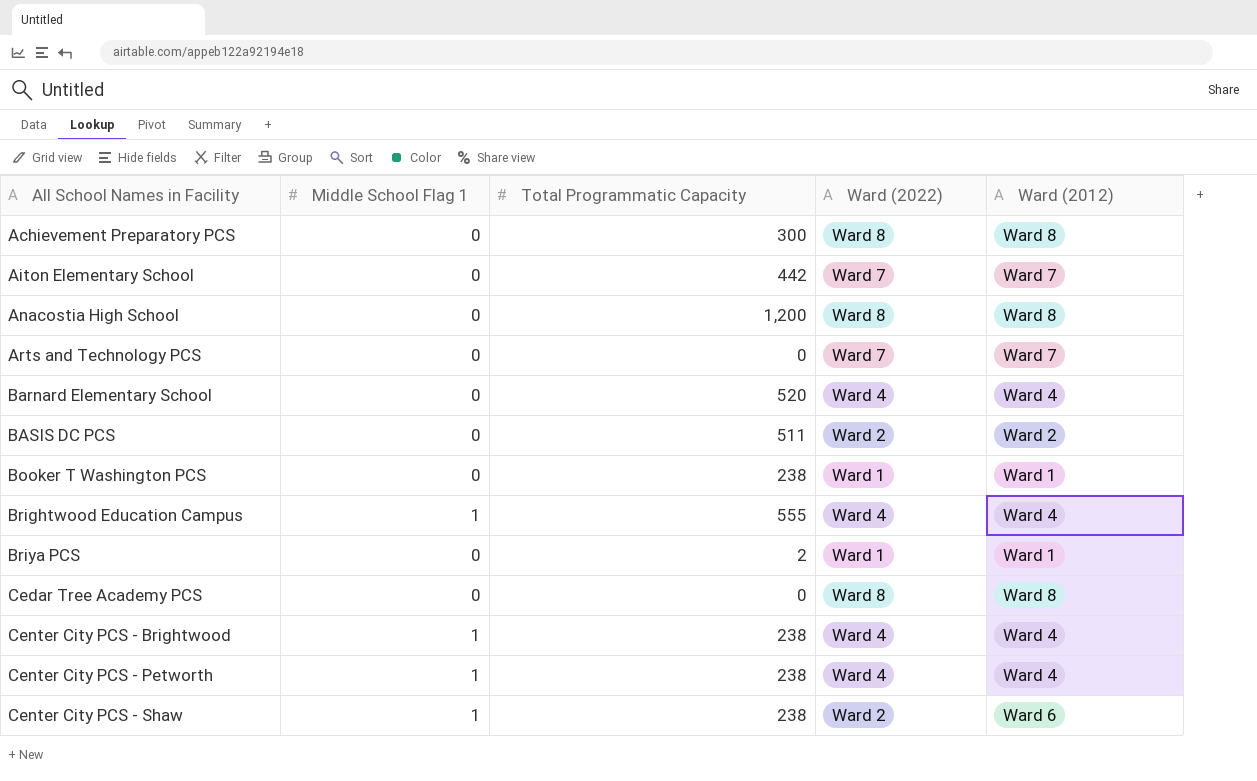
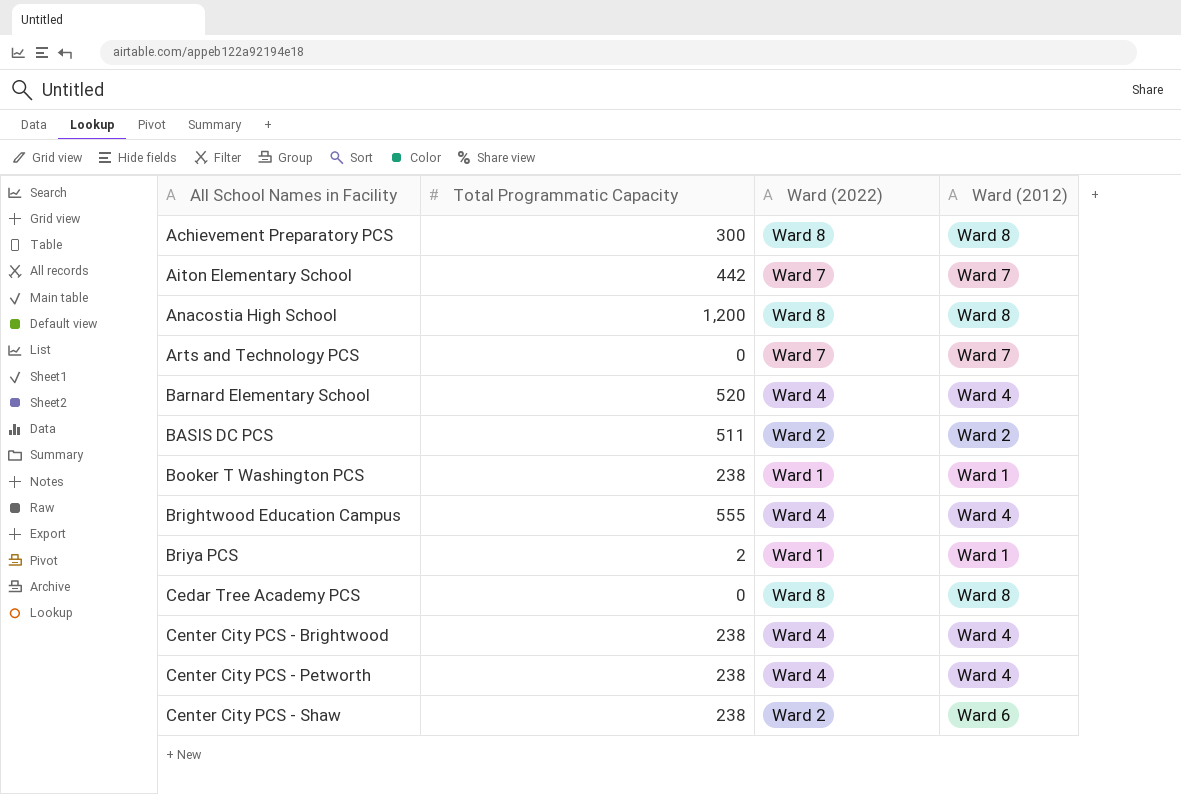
column Middle School Flag 1 | position: 2 -> none

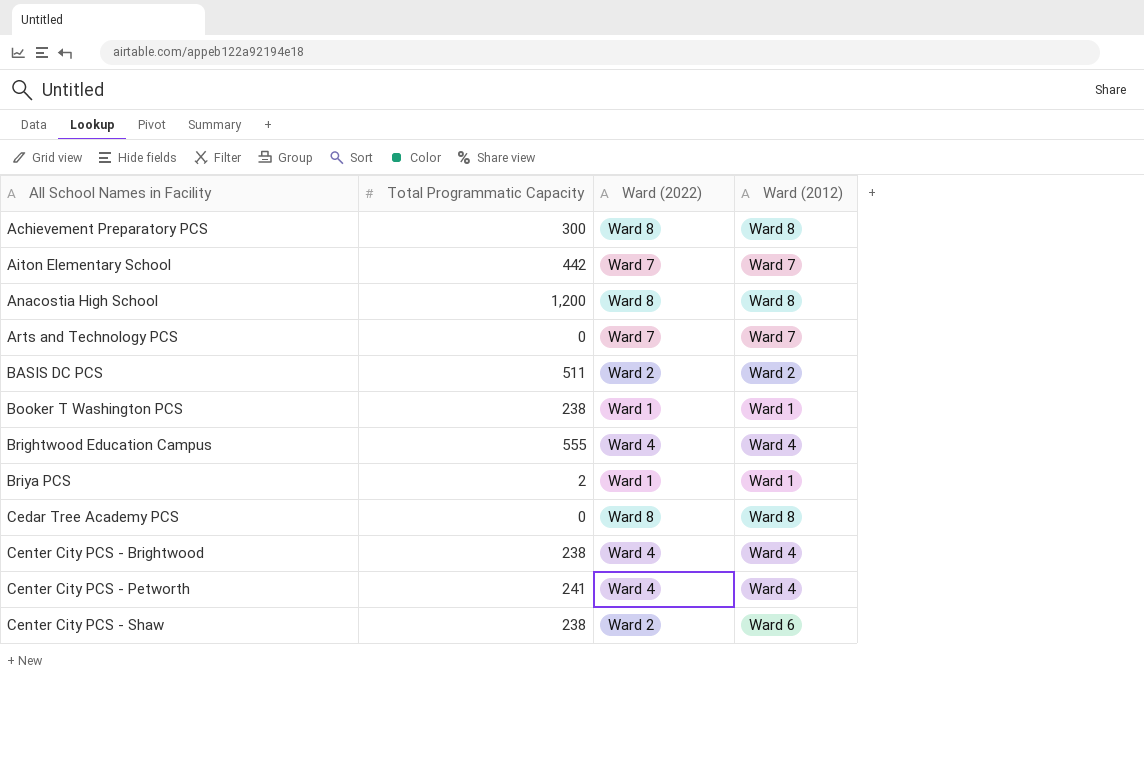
row Barnard Elementary School: 520 | Ward 4 | Ward 4 -> none
Center City PCS - Petworth | Total Programmatic Capacity: 238 -> 241

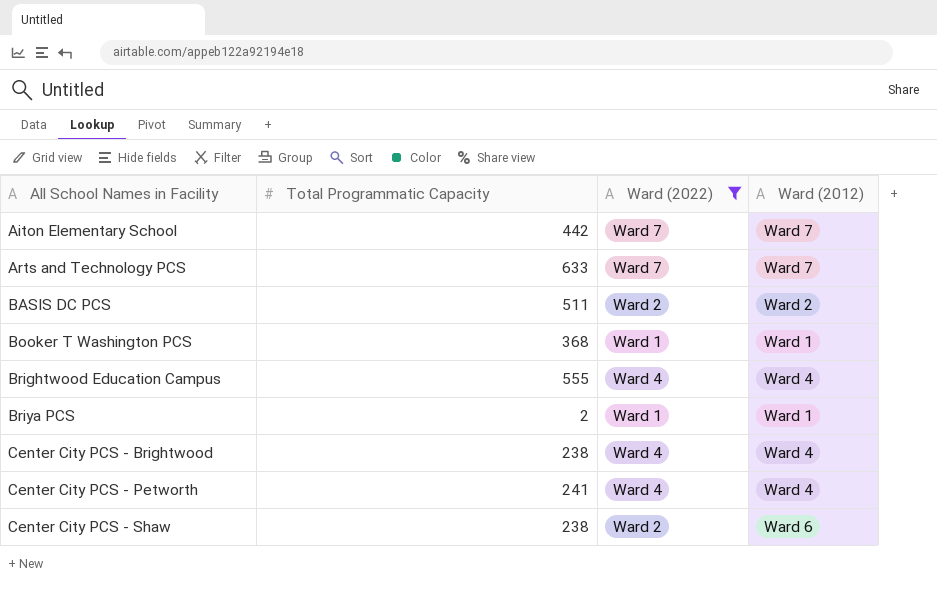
filter: none -> Ward (2022) != Ward 8
Arts and Technology PCS | Total Programmatic Capacity: 0 -> 633
Booker T Washington PCS | Total Programmatic Capacity: 238 -> 368

